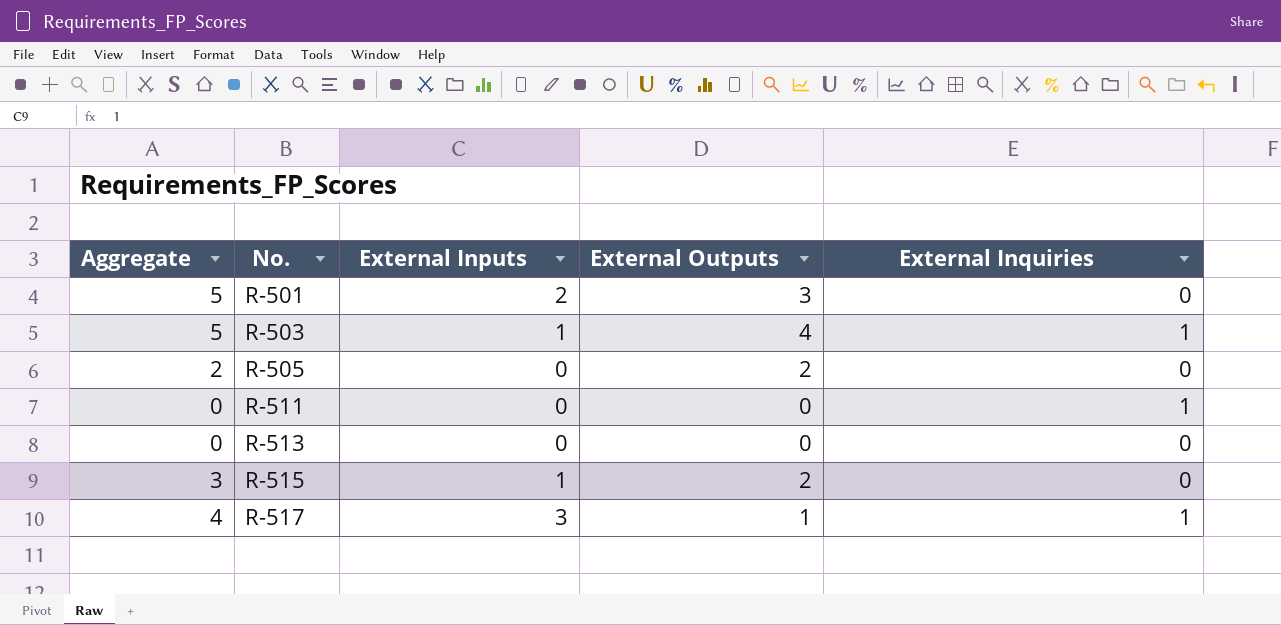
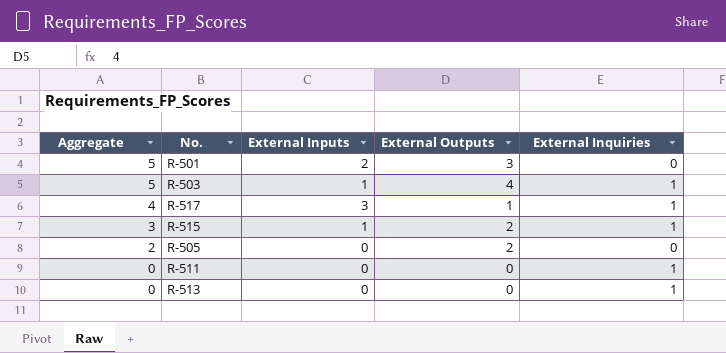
row order: No. ascending -> Aggregate descending
R-515 | External Inquiries: 0 -> 1
R-513 | External Inquiries: 0 -> 1

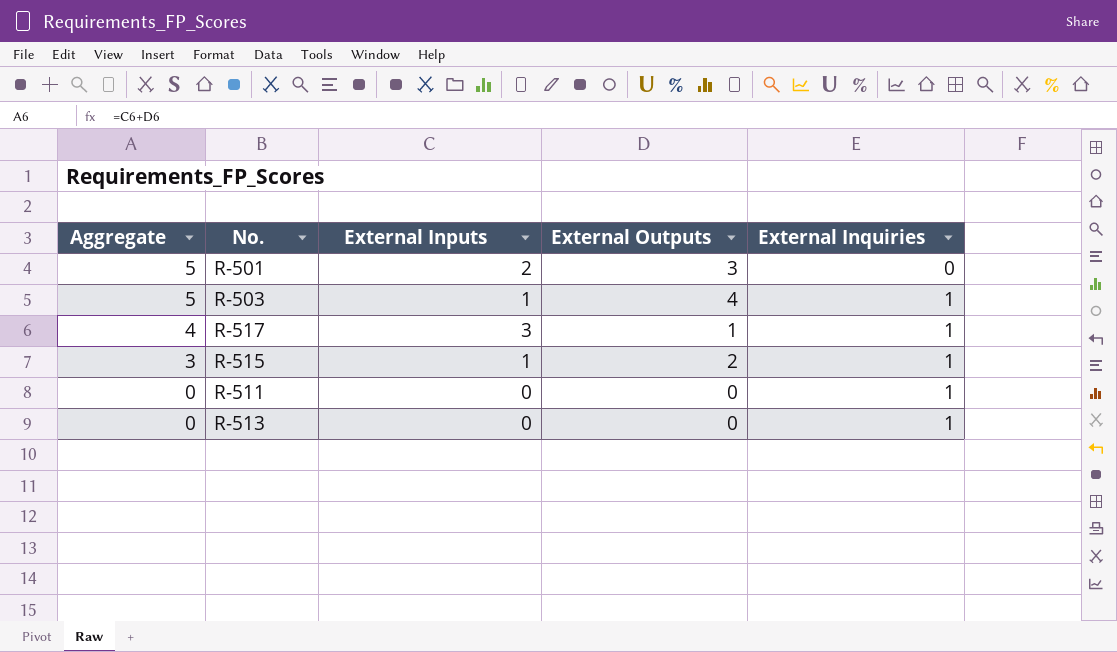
row R-505: 2 | 0 | 2 | 0 -> none

